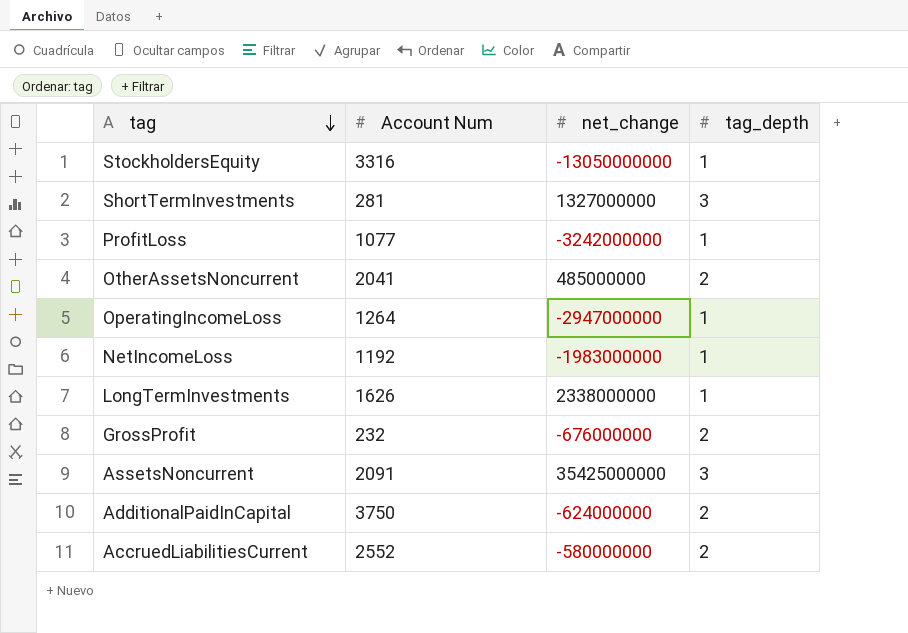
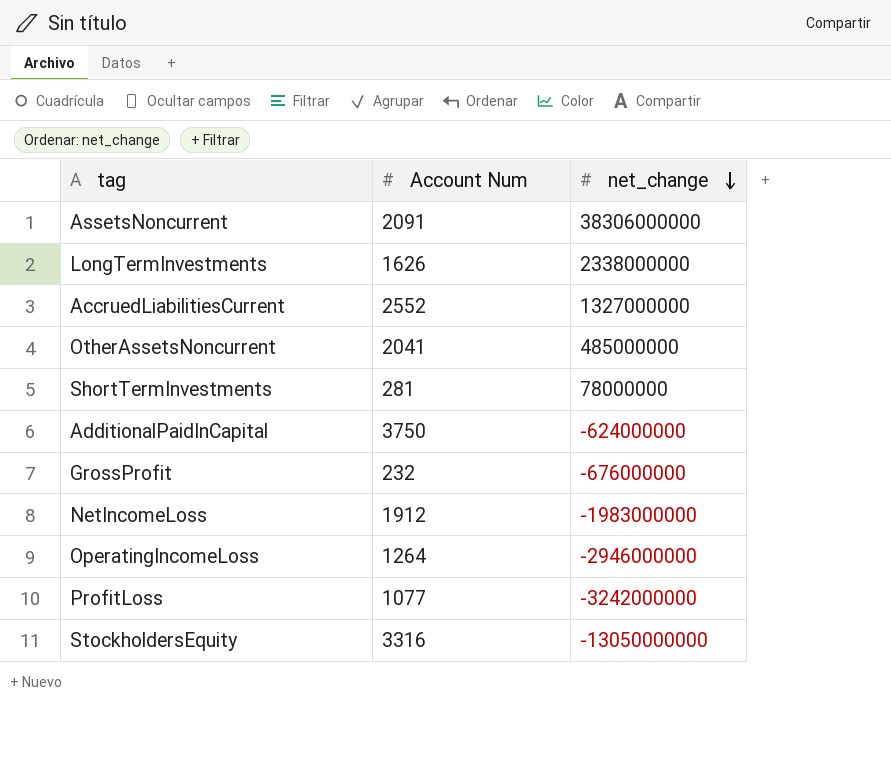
row order: tag descending -> net_change descending
column tag_depth | position: 4 -> none
AssetsNoncurrent | net_change: 35425000000 -> 38306000000
AccruedLiabilitiesCurrent | net_change: -580000000 -> 1327000000
ShortTermInvestments | net_change: 1327000000 -> 78000000
NetIncomeLoss | Account Num: 1192 -> 1912
OperatingIncomeLoss | net_change: -2947000000 -> -2946000000

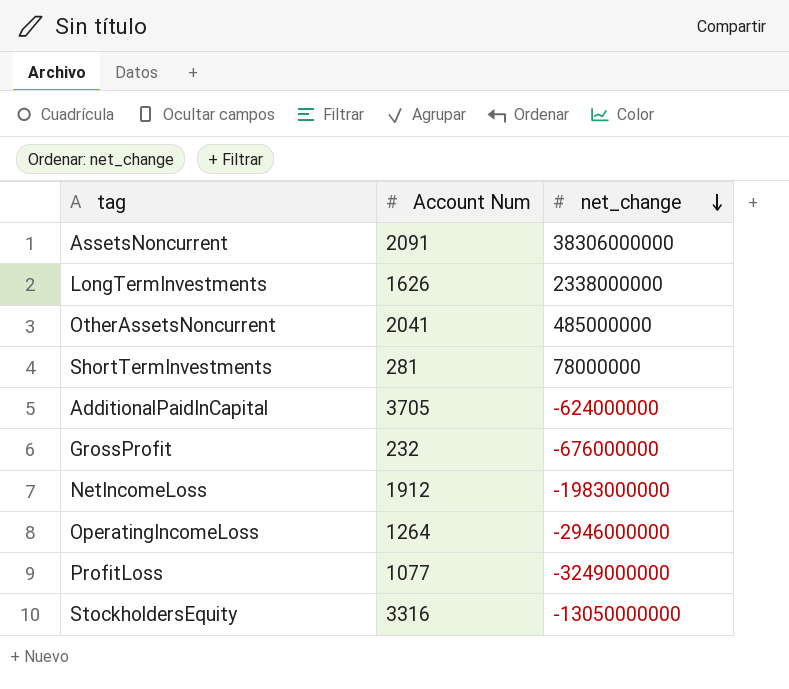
row AccruedLiabilitiesCurrent: 2552 | 1327000000 -> none
AdditionalPaidInCapital | Account Num: 3750 -> 3705
ProfitLoss | net_change: -3242000000 -> -3249000000

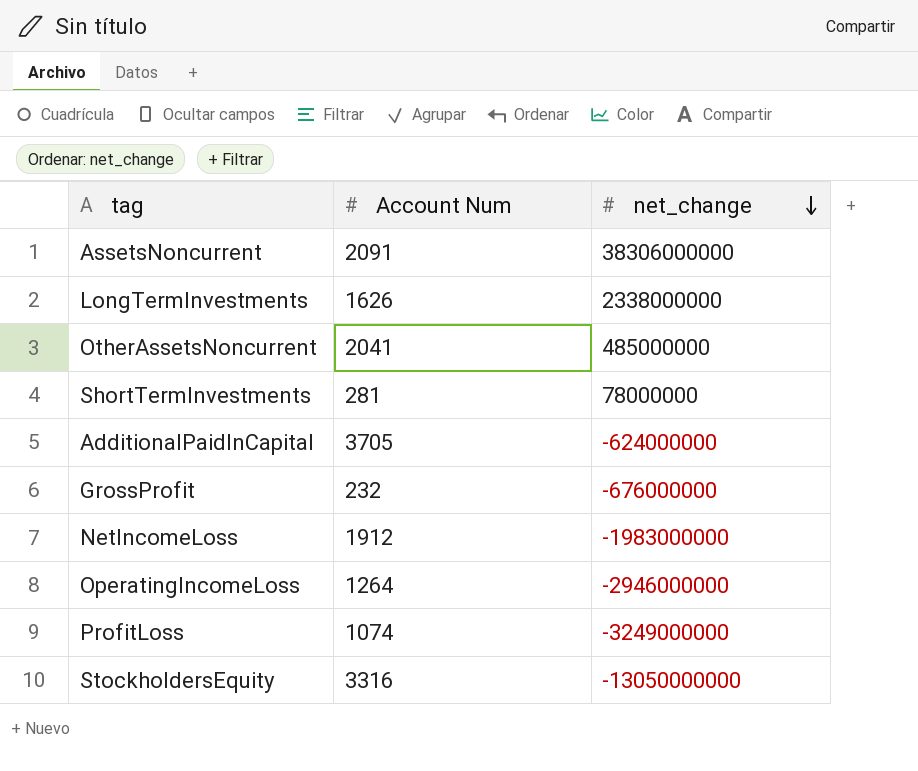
ProfitLoss | Account Num: 1077 -> 1074

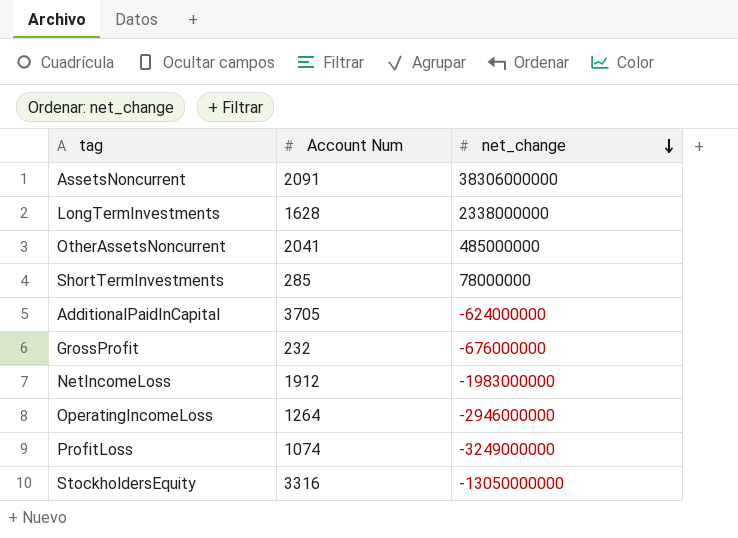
LongTermInvestments | Account Num: 1626 -> 1628
ShortTermInvestments | Account Num: 281 -> 285

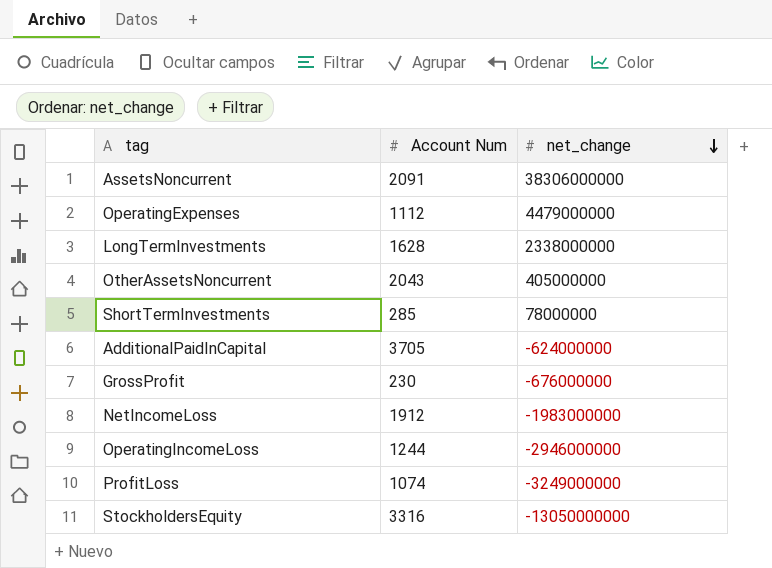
row OperatingExpenses: none -> 1112 | 4479000000
OtherAssetsNoncurrent | Account Num: 2041 -> 2043
OtherAssetsNoncurrent | net_change: 485000000 -> 405000000
GrossProfit | Account Num: 232 -> 230
OperatingIncomeLoss | Account Num: 1264 -> 1244

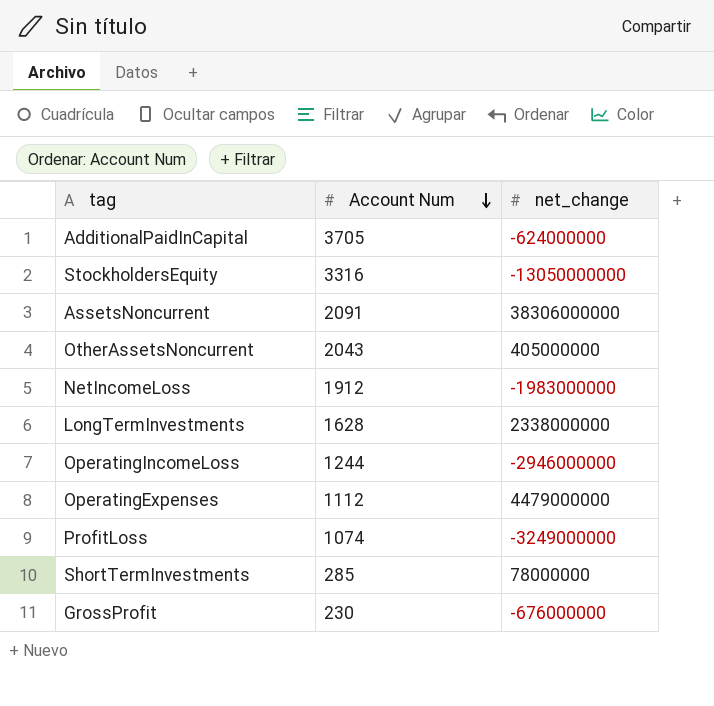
row order: net_change descending -> Account Num descending

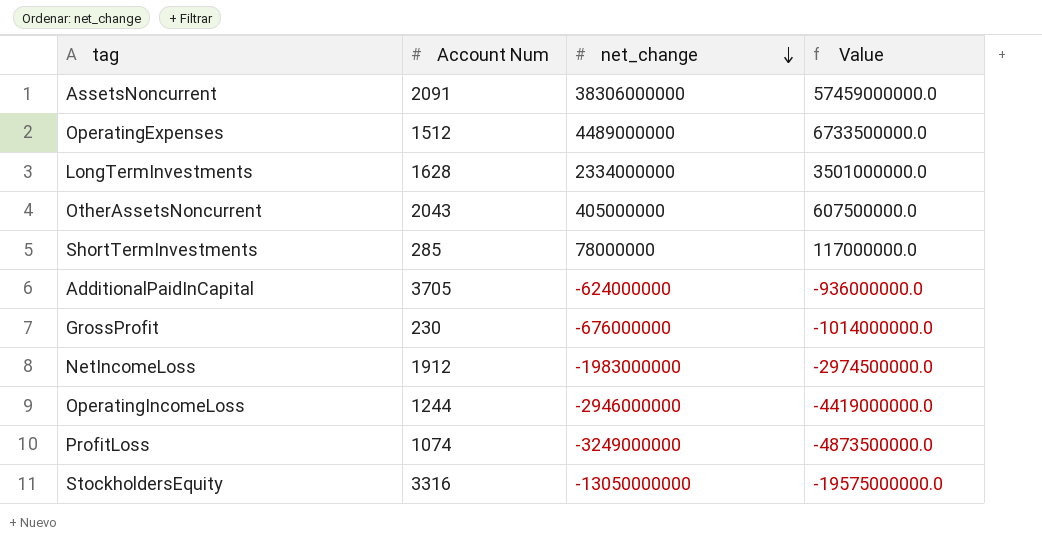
row order: Account Num descending -> net_change descending
column Value | formula: none -> [net_change] * 1.5
OperatingExpenses | Account Num: 1112 -> 1512
OperatingExpenses | net_change: 4479000000 -> 4489000000
LongTermInvestments | net_change: 2338000000 -> 2334000000

